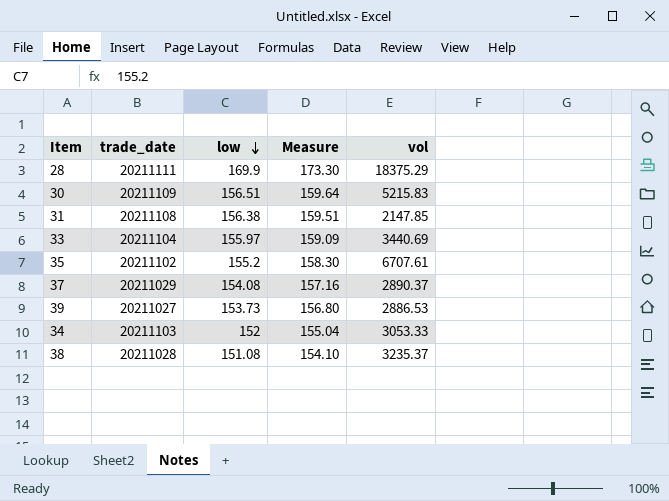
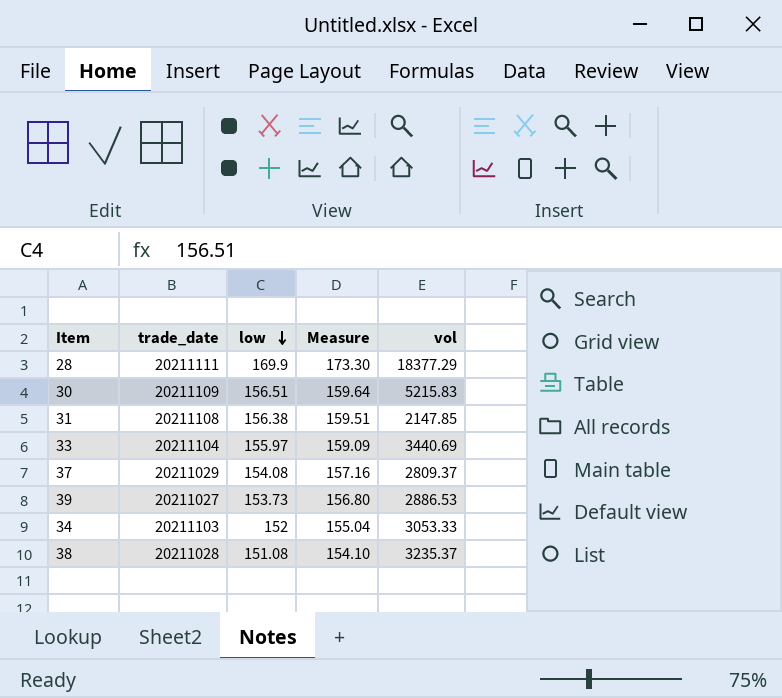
row 35: 20211102 | 155.2 | 158.30 | 6707.61 -> none
28 | vol: 18375.29 -> 18377.29
37 | vol: 2890.37 -> 2809.37

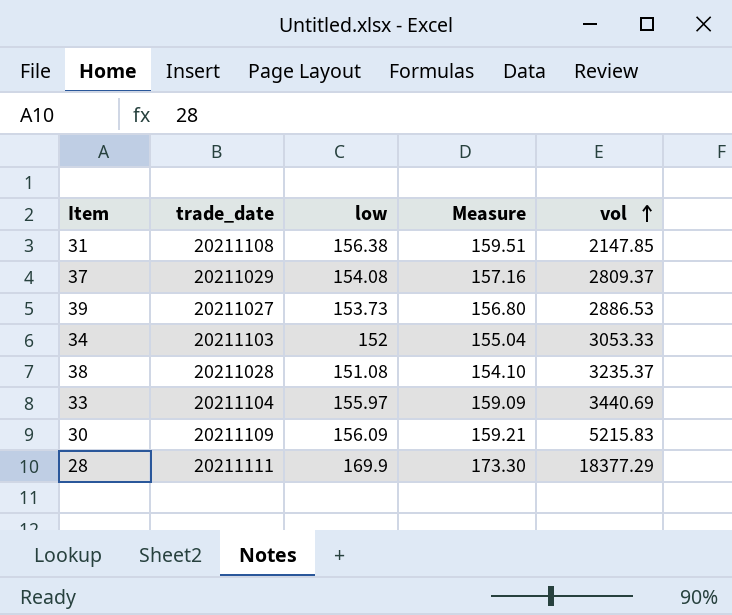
row order: low descending -> vol ascending
30 | low: 156.51 -> 156.09
30 | Measure: 159.64 -> 159.21

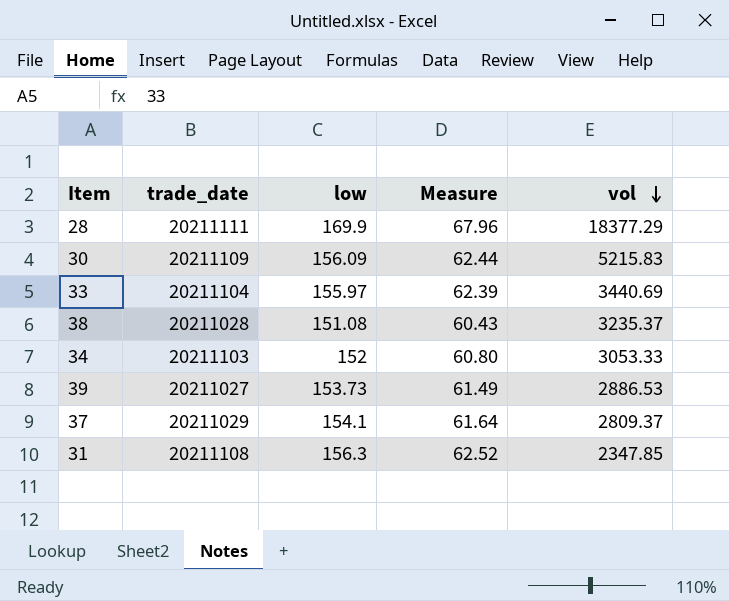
row order: vol ascending -> vol descending
column Measure | formula: [low] * 1.02 -> [low] * 0.4
37 | low: 154.08 -> 154.1
31 | low: 156.38 -> 156.3
31 | vol: 2147.85 -> 2347.85

